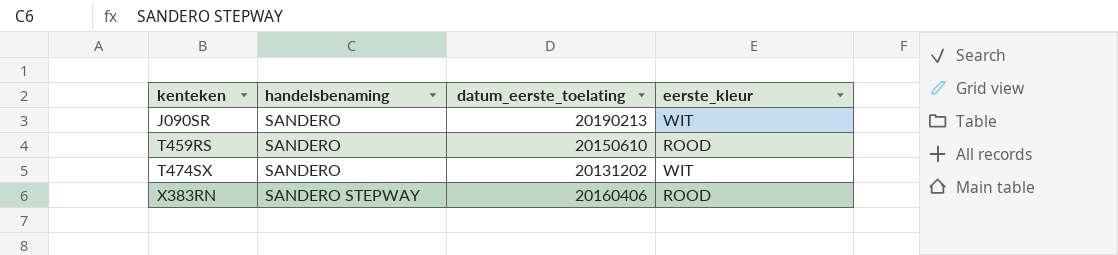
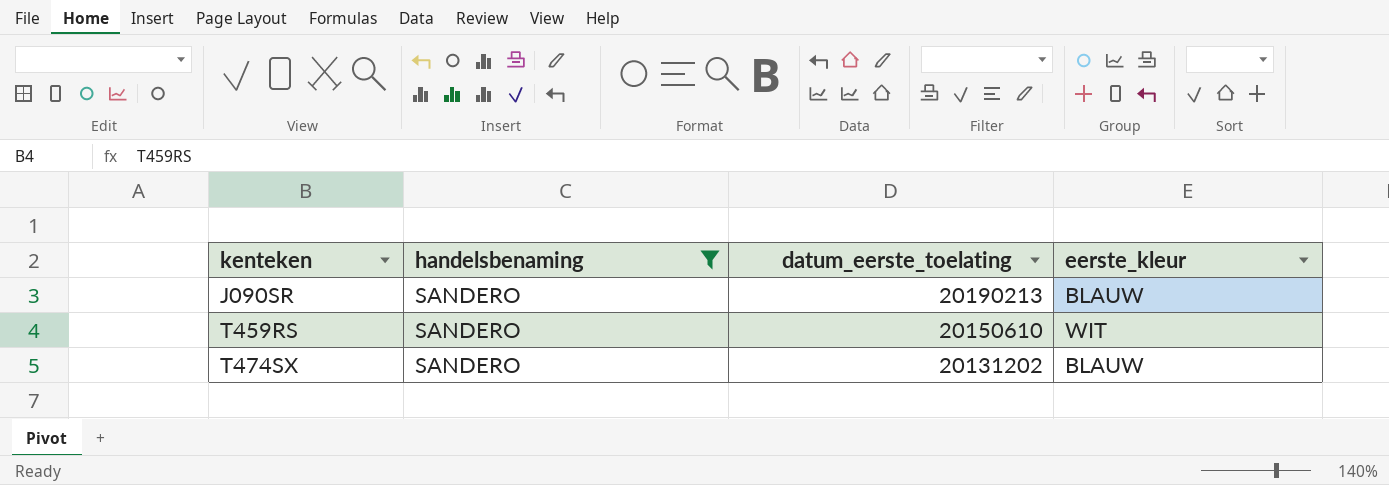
filter: none -> handelsbenaming = SANDERO
J090SR | eerste_kleur: WIT -> BLAUW
T459RS | eerste_kleur: ROOD -> WIT
T474SX | eerste_kleur: WIT -> BLAUW

